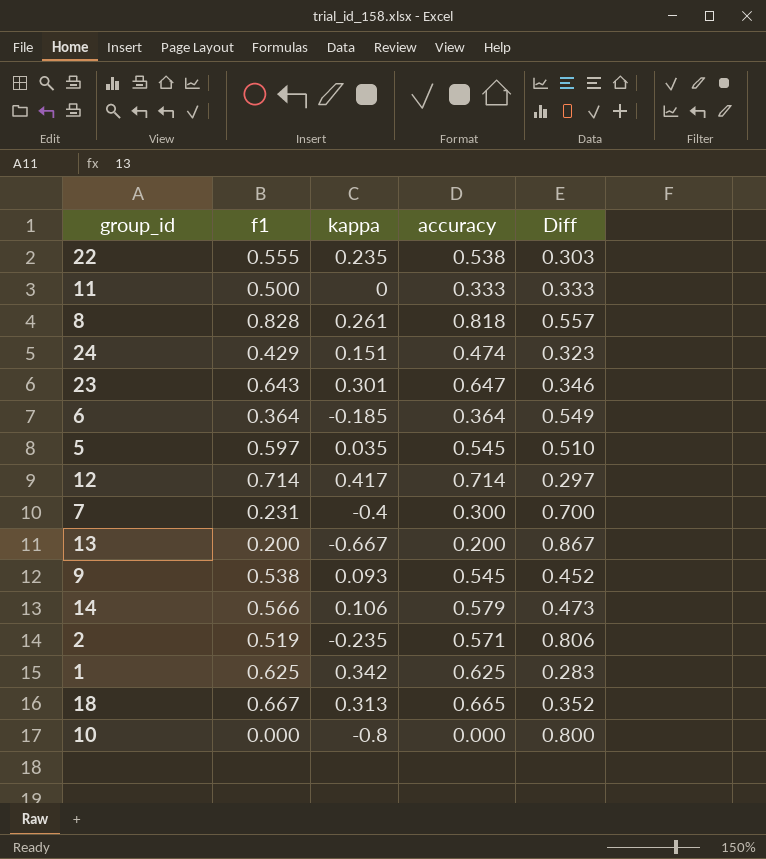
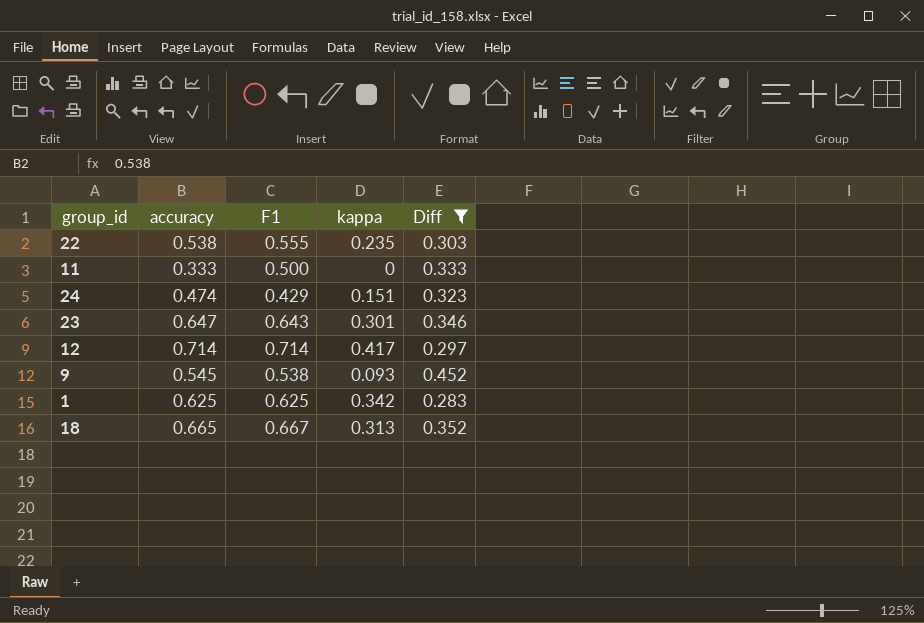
filter: none -> Diff <= 0.452
column accuracy | position: 4 -> 2
column name: f1 -> F1

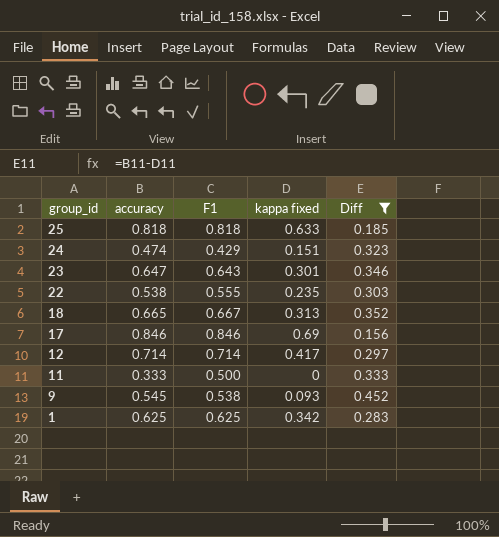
row order: none -> group_id descending
column name: kappa -> kappa fixed
row 25: none -> 0.818 | 0.818 | 0.633 | 0.185
row 17: none -> 0.846 | 0.846 | 0.69 | 0.156

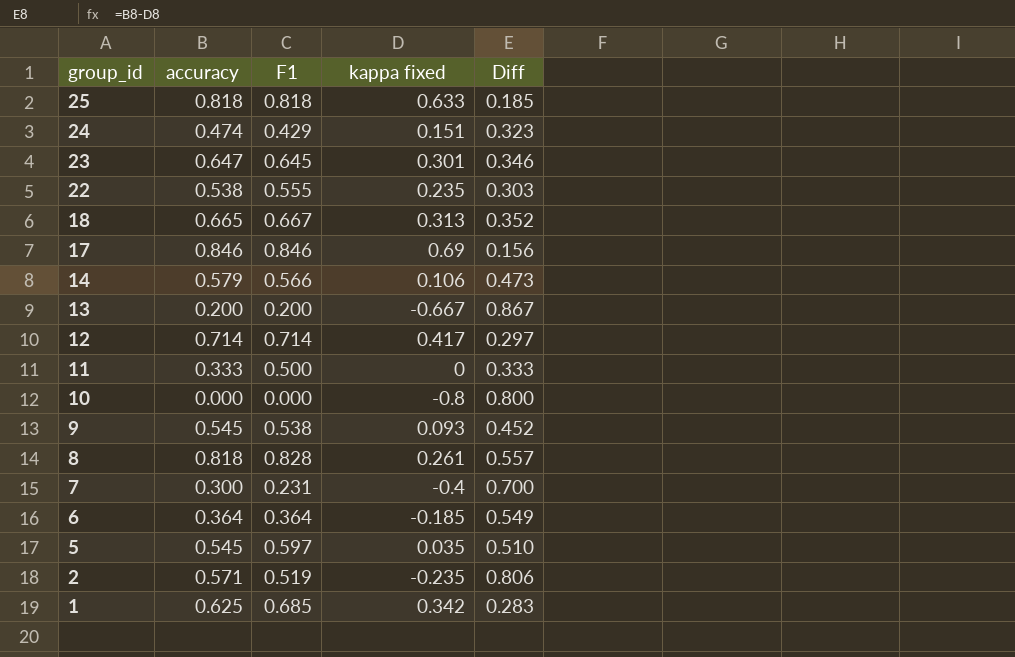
filter: Diff <= 0.452 -> none
23 | F1: 0.643 -> 0.645
1 | F1: 0.625 -> 0.685

